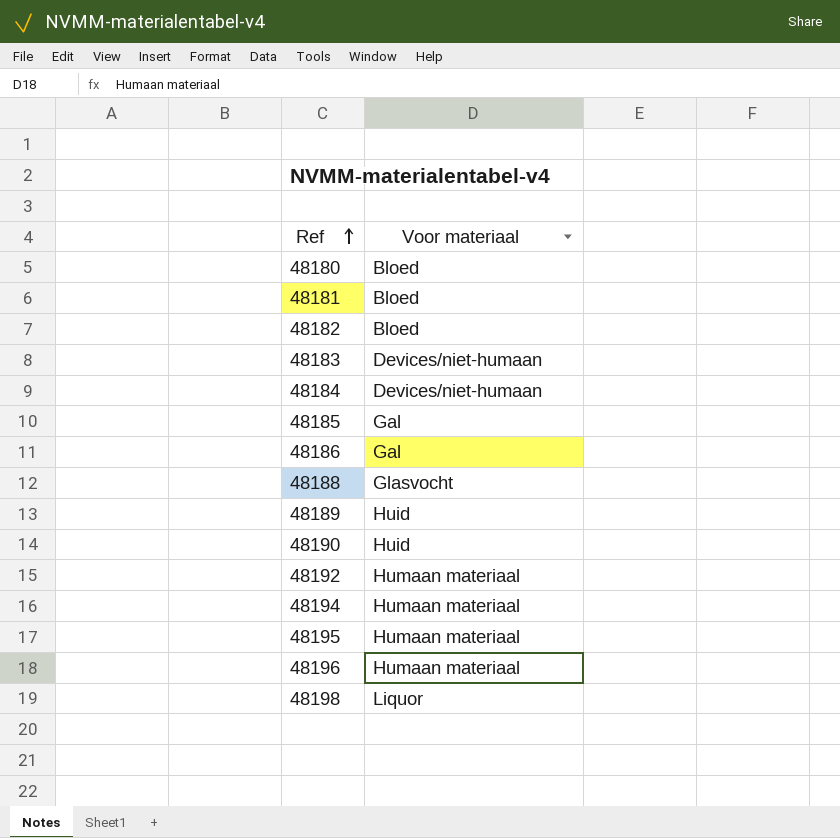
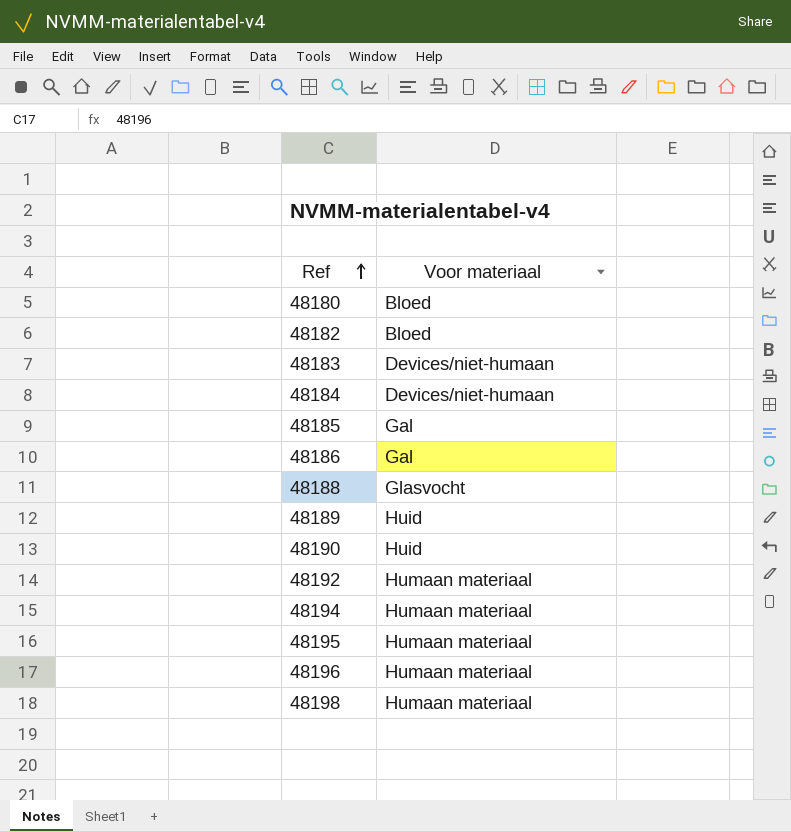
row 48181: Bloed -> none
48198 | Voor materiaal: Liquor -> Humaan materiaal

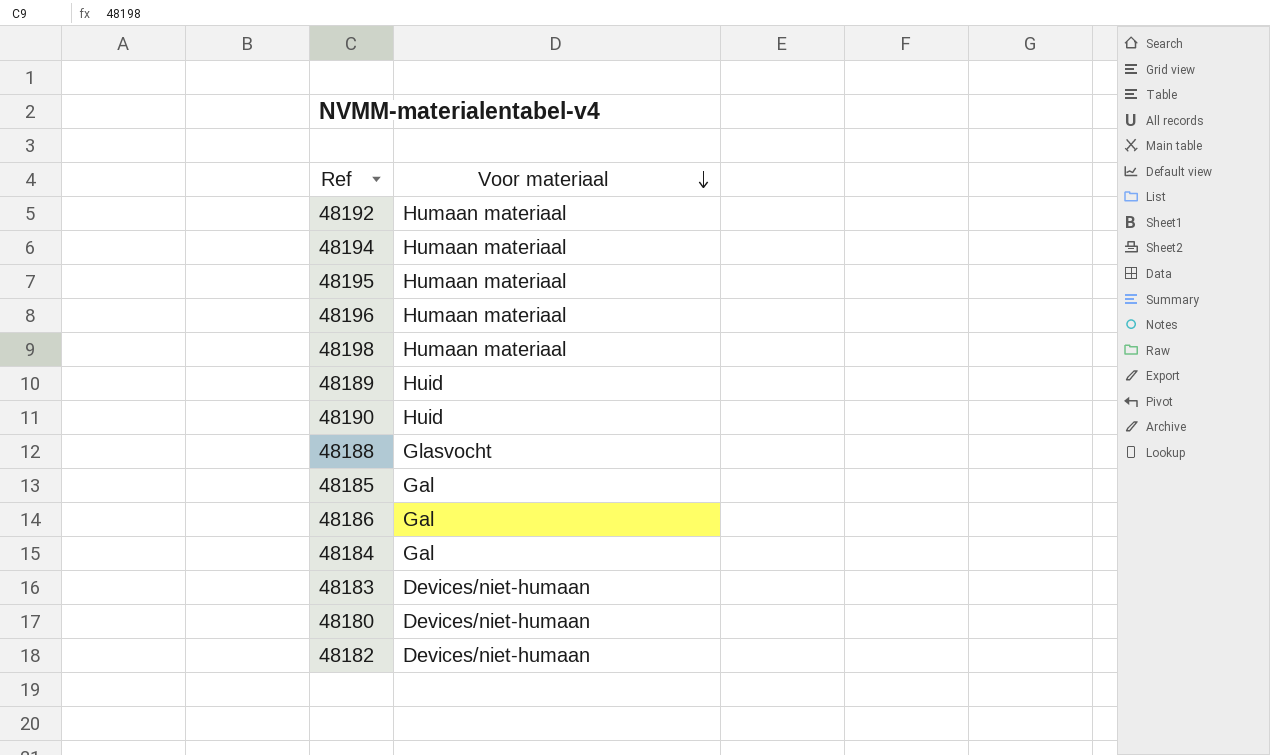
row order: Ref ascending -> Voor materiaal descending
48184 | Voor materiaal: Devices/niet-humaan -> Gal
48180 | Voor materiaal: Bloed -> Devices/niet-humaan
48182 | Voor materiaal: Bloed -> Devices/niet-humaan

